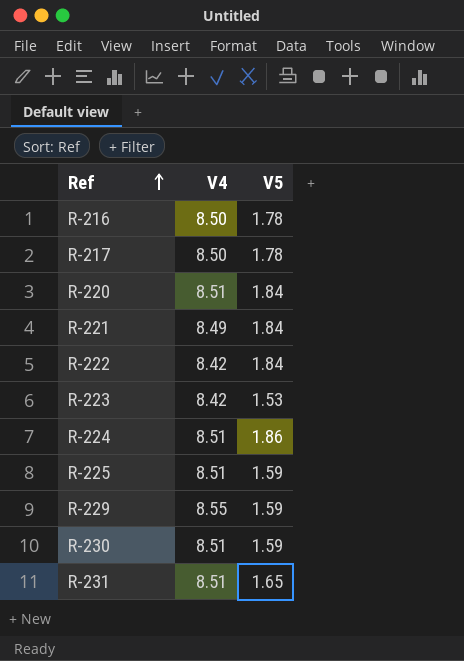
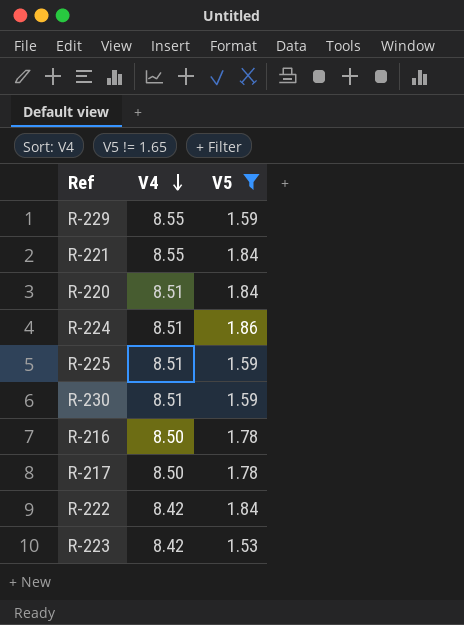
filter: none -> V5 != 1.65
row order: Ref ascending -> V4 descending
R-221 | V4: 8.49 -> 8.55

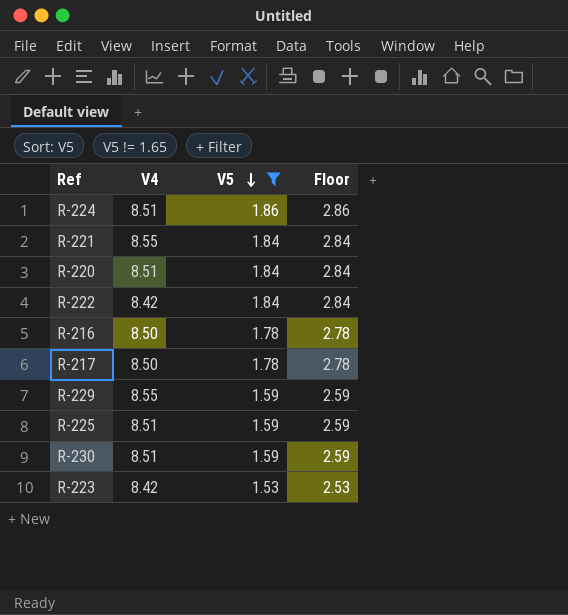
row order: V4 descending -> V5 descending
column Floor | formula: none -> [V5] + 1

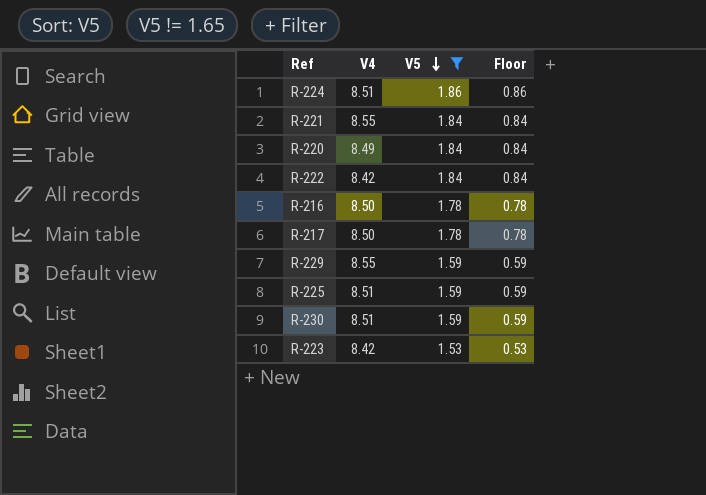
column Floor | formula: [V5] + 1 -> [V5] - 1
R-220 | V4: 8.51 -> 8.49

